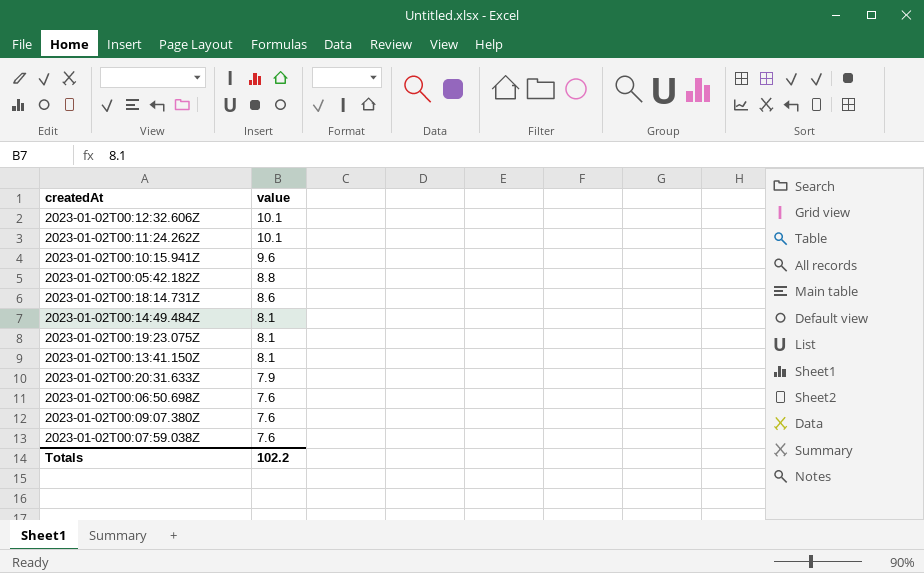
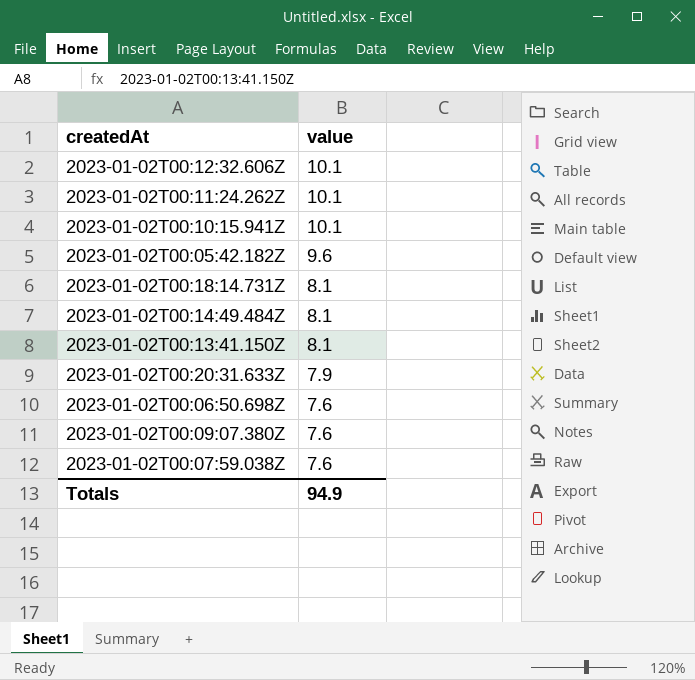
row 2023-01-02T00:19:23.075Z: 8.1 -> none
2023-01-02T00:10:15.941Z | value: 9.6 -> 10.1
2023-01-02T00:05:42.182Z | value: 8.8 -> 9.6
2023-01-02T00:18:14.731Z | value: 8.6 -> 8.1
Totals | value: 102.2 -> 94.9

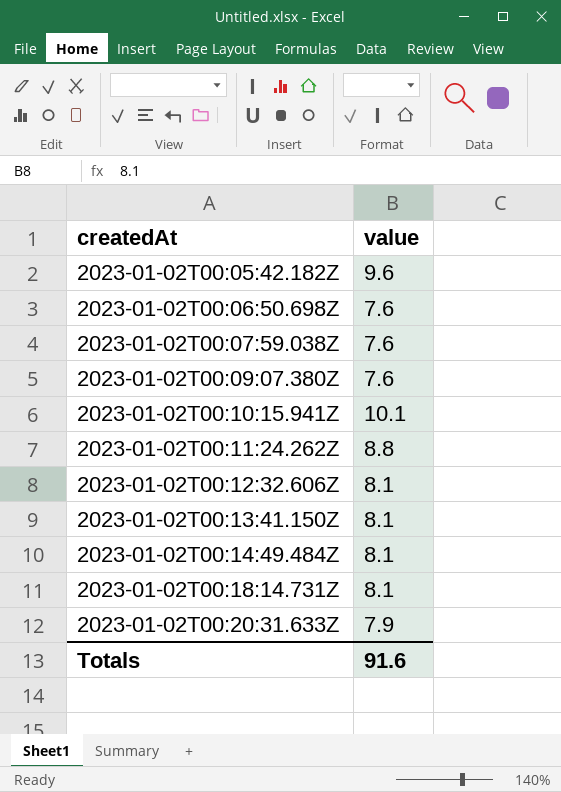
row order: value descending -> createdAt ascending
2023-01-02T00:11:24.262Z | value: 10.1 -> 8.8
2023-01-02T00:12:32.606Z | value: 10.1 -> 8.1
Totals | value: 94.9 -> 91.6

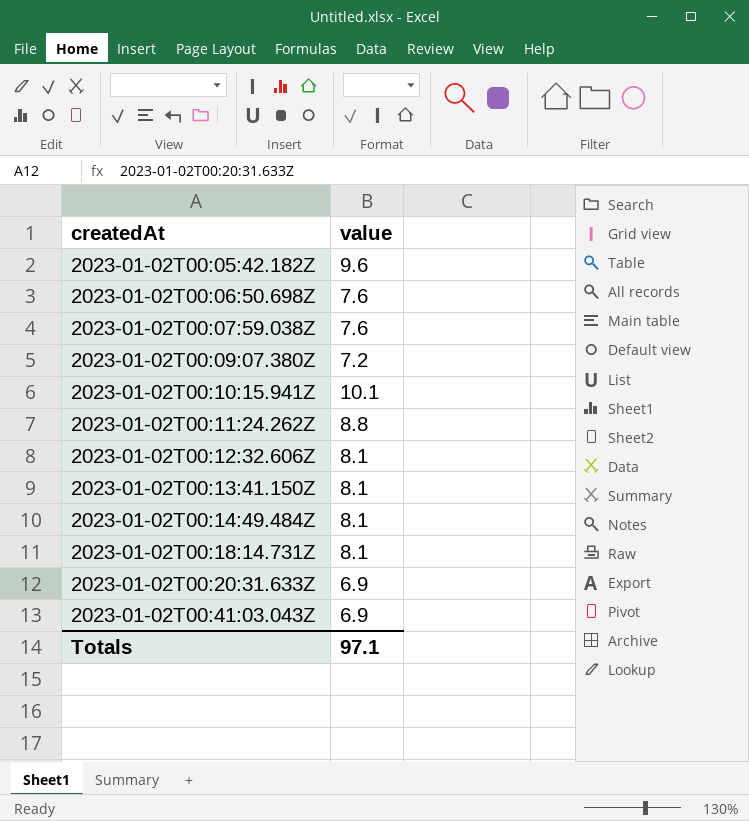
2023-01-02T00:09:07.380Z | value: 7.6 -> 7.2
2023-01-02T00:20:31.633Z | value: 7.9 -> 6.9
row 2023-01-02T00:41:03.043Z: none -> 6.9
Totals | value: 91.6 -> 97.1

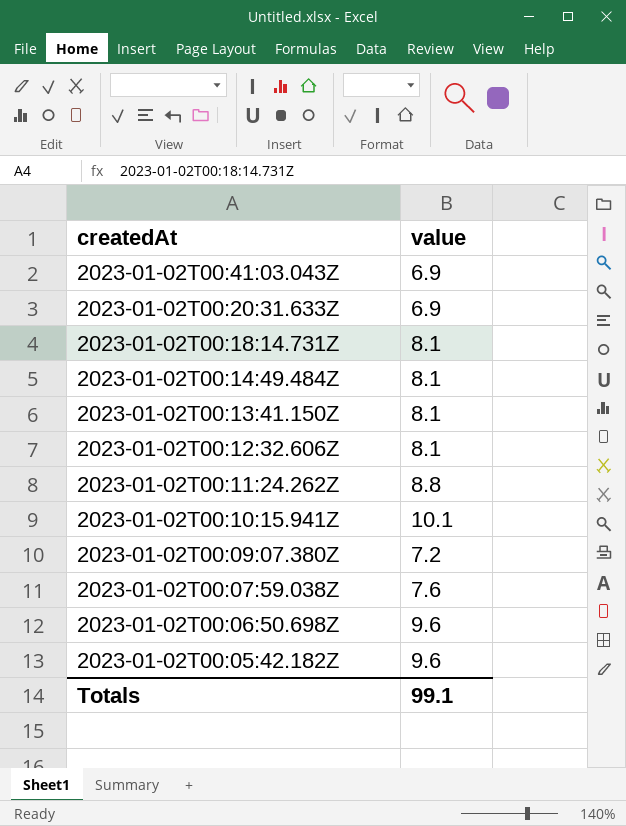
row order: createdAt ascending -> createdAt descending
2023-01-02T00:06:50.698Z | value: 7.6 -> 9.6
Totals | value: 97.1 -> 99.1

